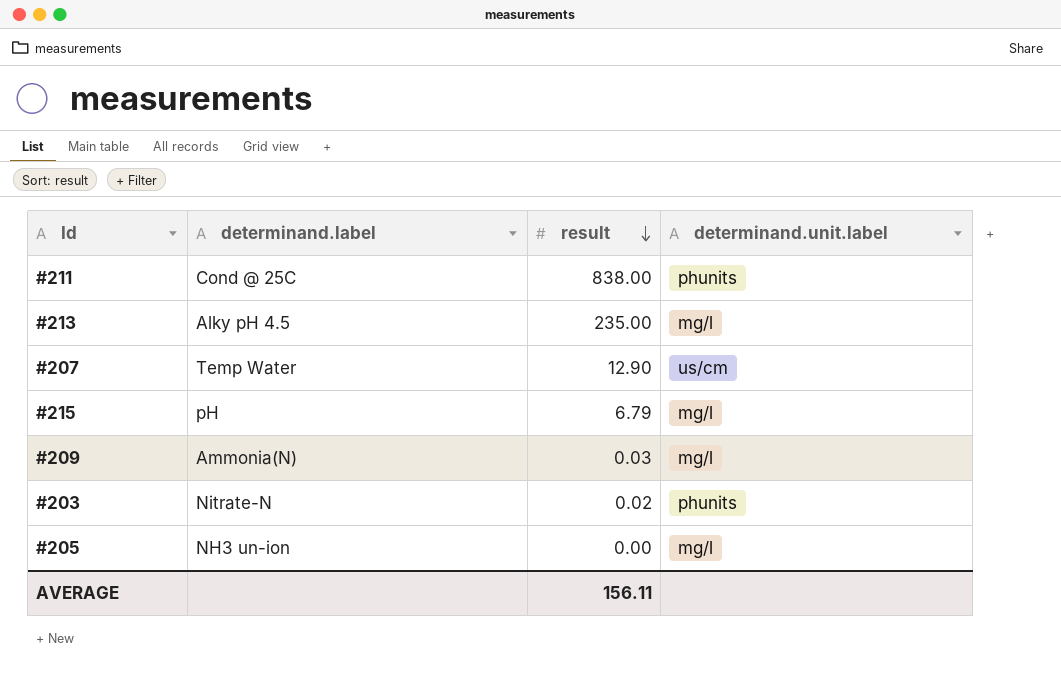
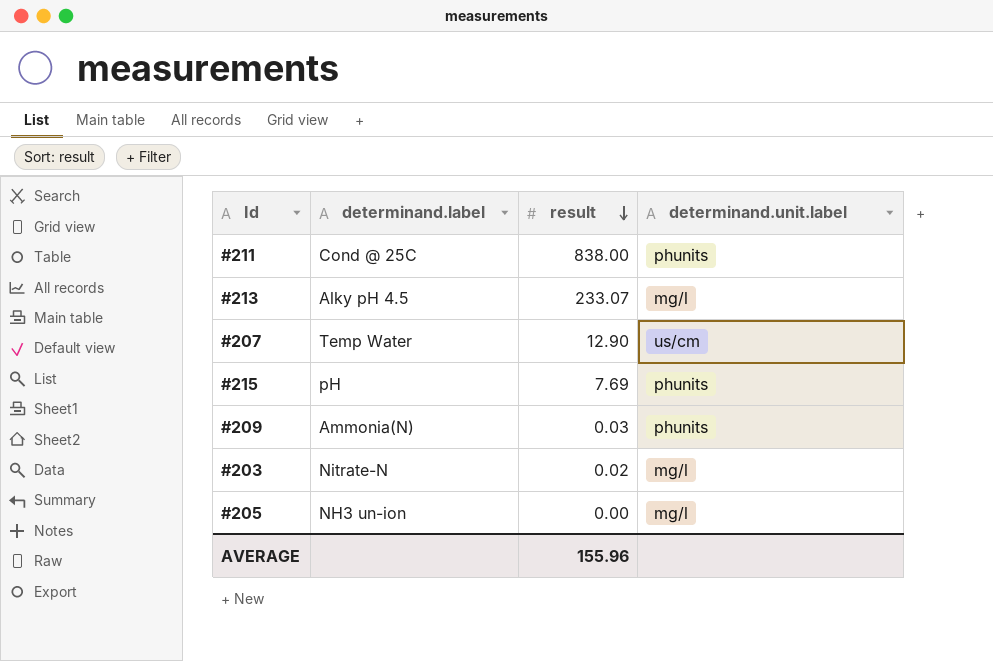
#213 | result: 235.00 -> 233.07
#215 | result: 6.79 -> 7.69
#215 | determinand.unit.label: mg/l -> phunits
#209 | determinand.unit.label: mg/l -> phunits
#203 | determinand.unit.label: phunits -> mg/l
AVERAGE | result: 156.11 -> 155.96

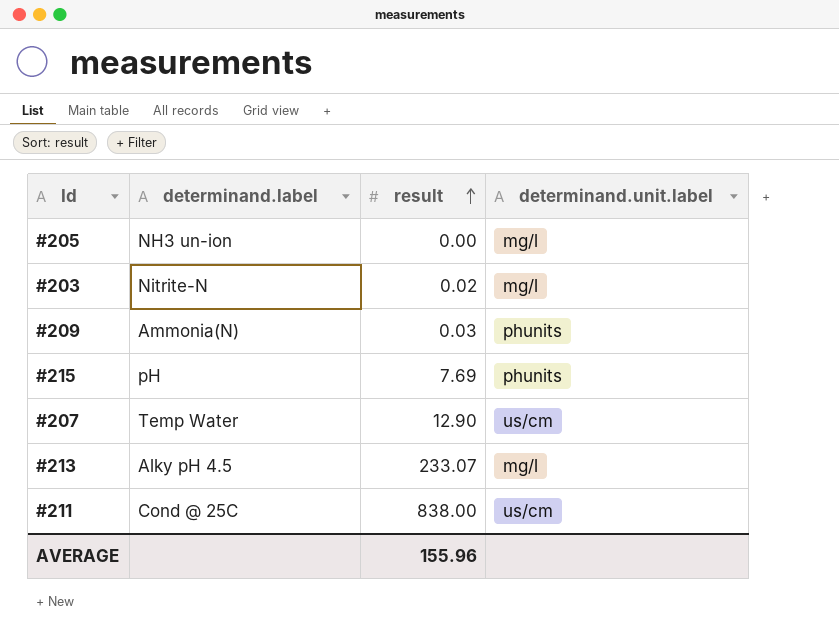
row order: result descending -> result ascending
#203 | determinand.label: Nitrate-N -> Nitrite-N
#211 | determinand.unit.label: phunits -> us/cm

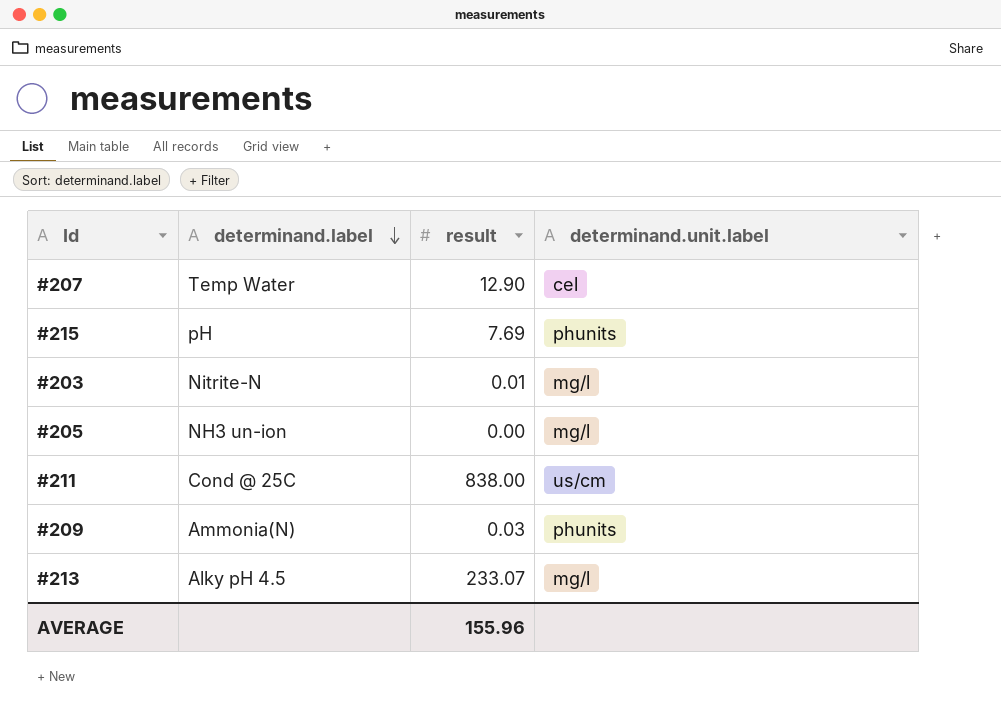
row order: result ascending -> determinand.label descending
#207 | determinand.unit.label: us/cm -> cel
#203 | result: 0.02 -> 0.01

